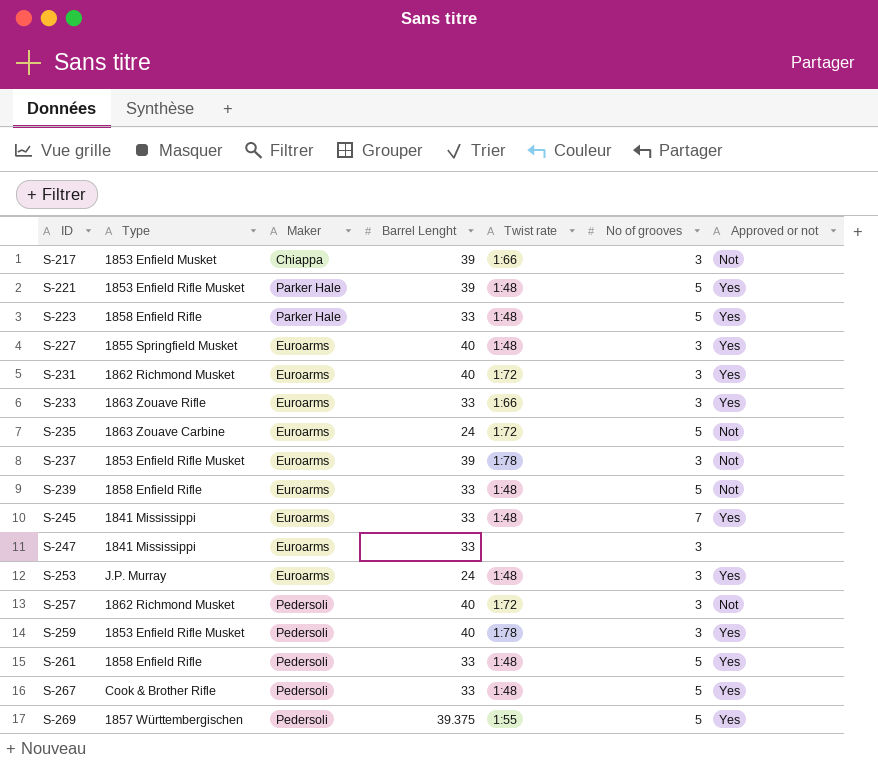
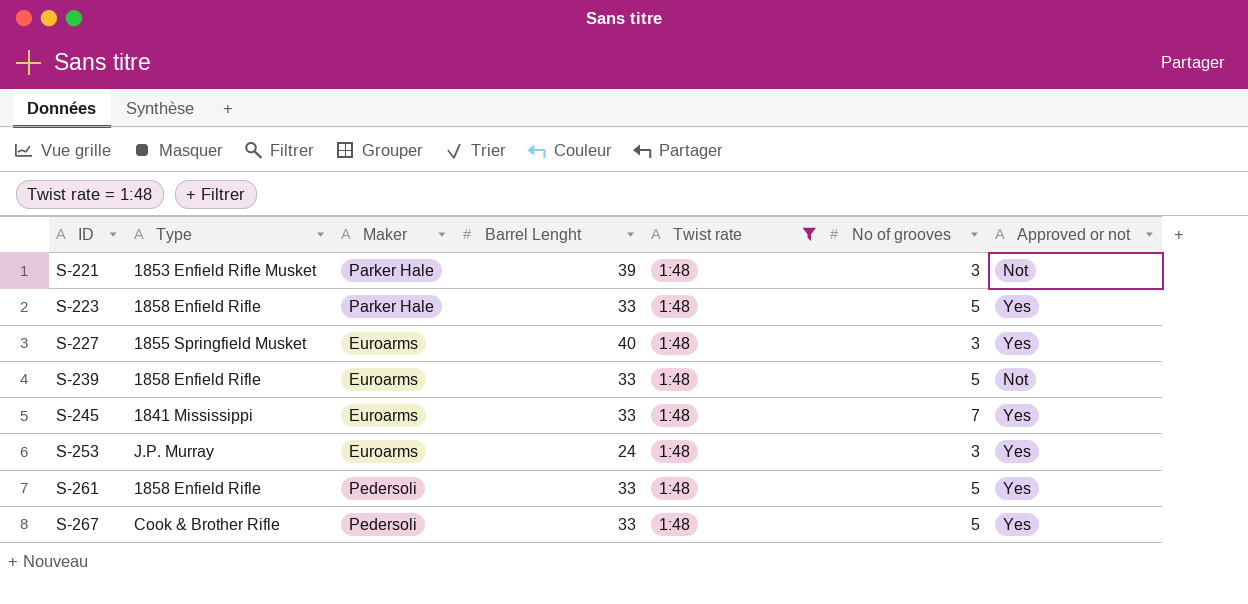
filter: none -> Twist rate = 1:48
S-221 | No of grooves: 5 -> 3
S-221 | Approved or not: Yes -> Not

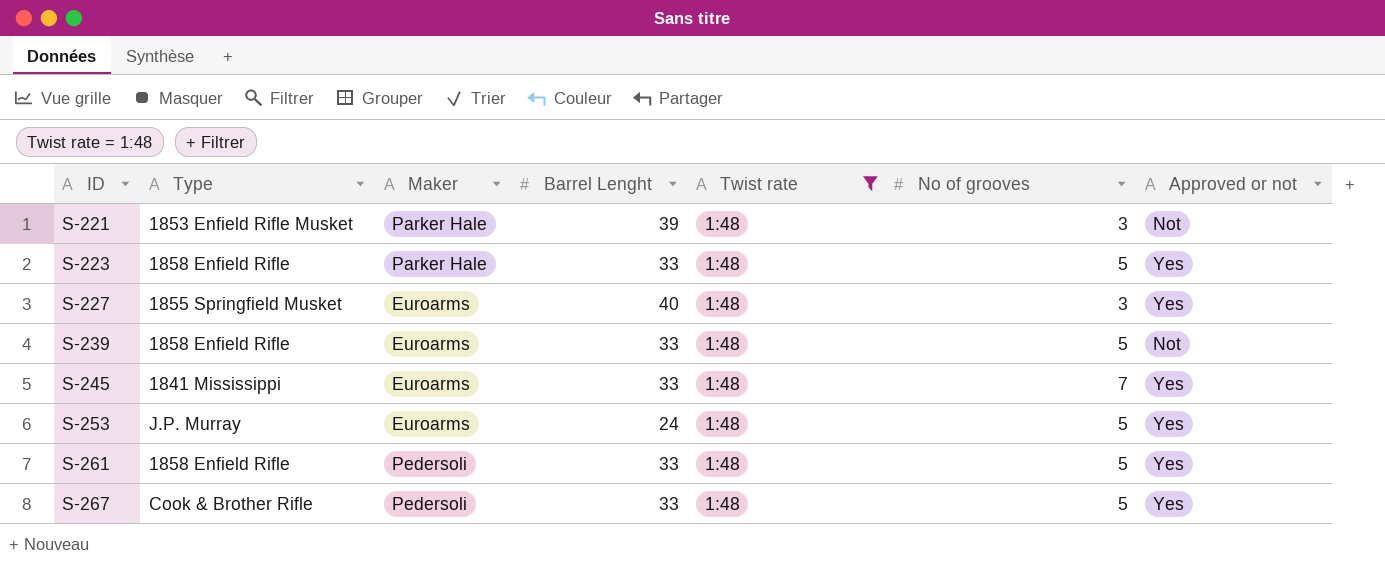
S-253 | No of grooves: 3 -> 5

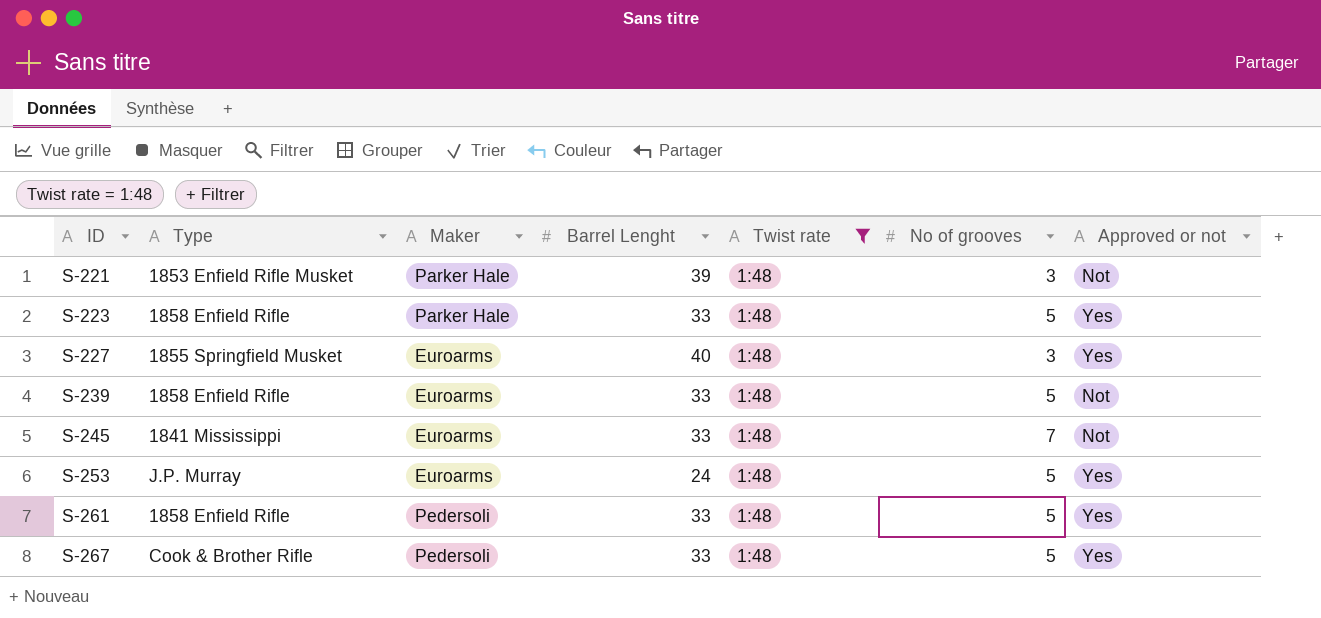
S-245 | Approved or not: Yes -> Not

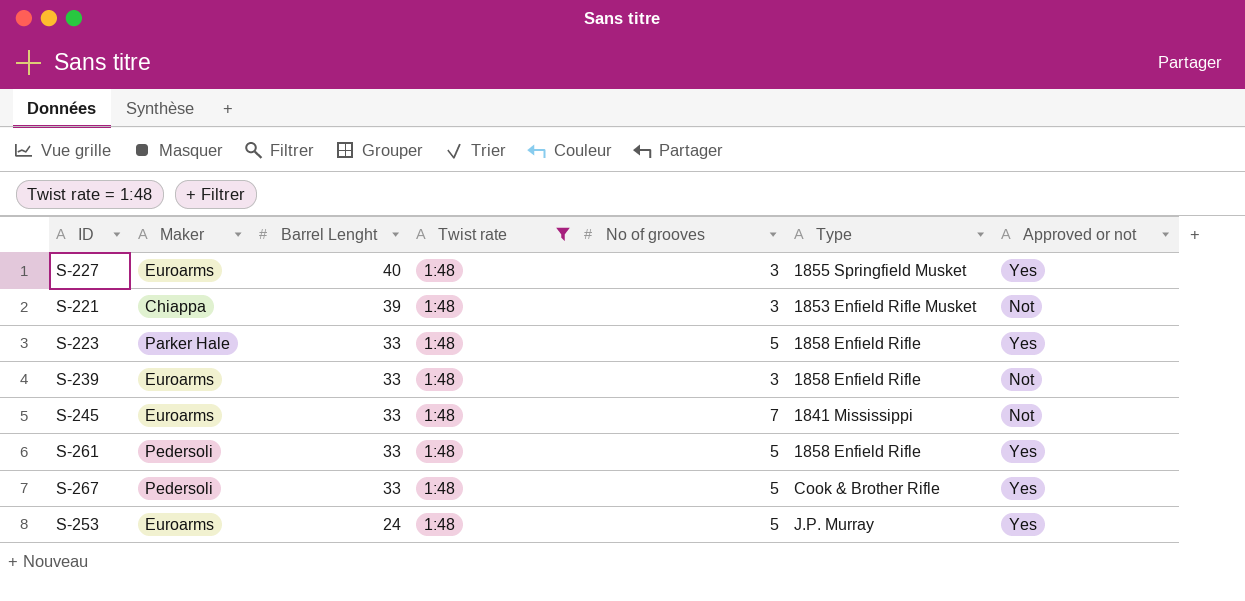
row order: ID ascending -> Barrel Lenght descending
column Type | position: 2 -> 6
S-221 | Maker: Parker Hale -> Chiappa
S-239 | No of grooves: 5 -> 3

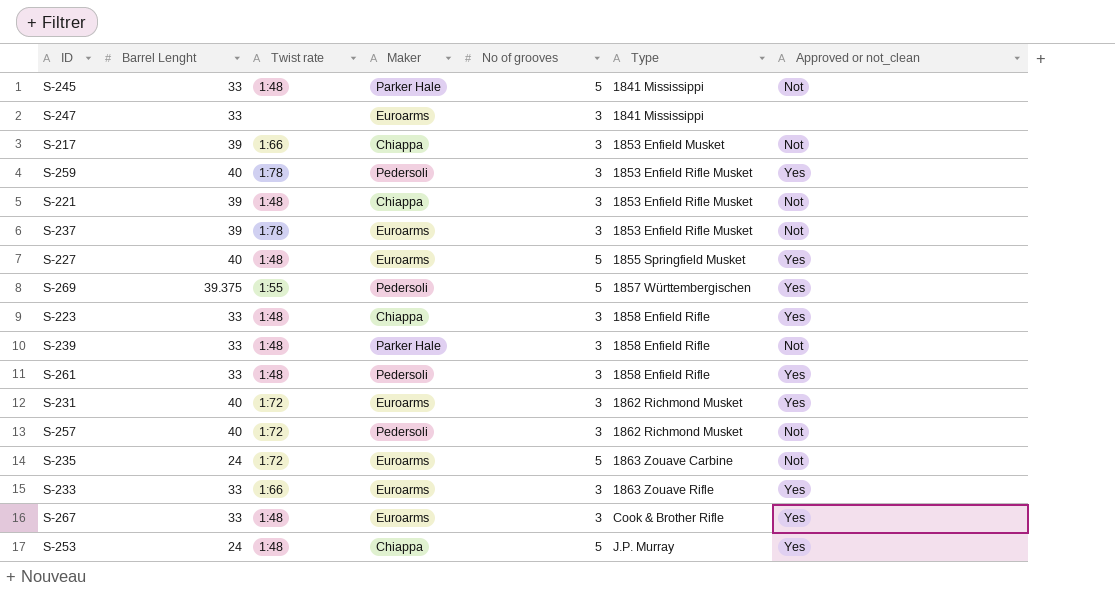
filter: Twist rate = 1:48 -> none
row order: Barrel Lenght descending -> Type ascending
column Maker | position: 2 -> 4
column name: Approved or not -> Approved or not_clean
S-245 | Maker: Euroarms -> Parker Hale
S-245 | No of grooves: 7 -> 5
S-227 | No of grooves: 3 -> 5
S-223 | Maker: Parker Hale -> Chiappa
S-223 | No of grooves: 5 -> 3
S-239 | Maker: Euroarms -> Parker Hale
S-261 | No of grooves: 5 -> 3
S-267 | Maker: Pedersoli -> Euroarms
S-267 | No of grooves: 5 -> 3
S-253 | Maker: Euroarms -> Chiappa

